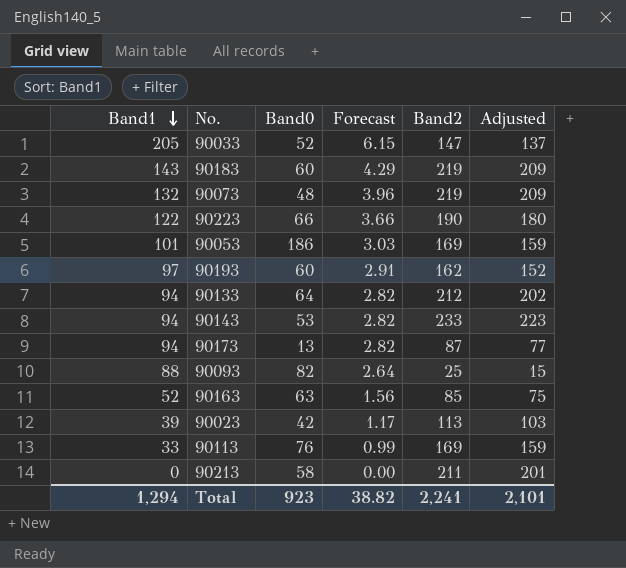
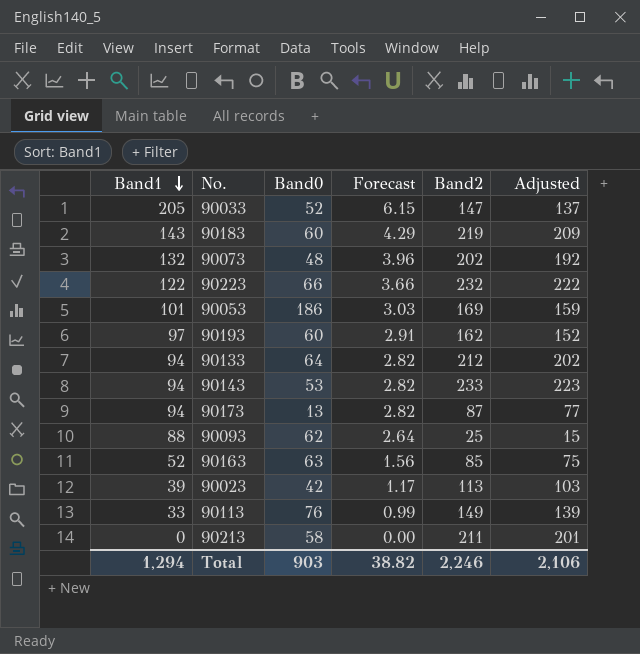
90073 | Band2: 219 -> 202
90073 | Adjusted: 209 -> 192
90223 | Band2: 190 -> 232
90223 | Adjusted: 180 -> 222
90093 | Band0: 82 -> 62
90113 | Band2: 169 -> 149
90113 | Adjusted: 159 -> 139
Total | Band0: 923 -> 903
Total | Band2: 2,241 -> 2,246
Total | Adjusted: 2,101 -> 2,106

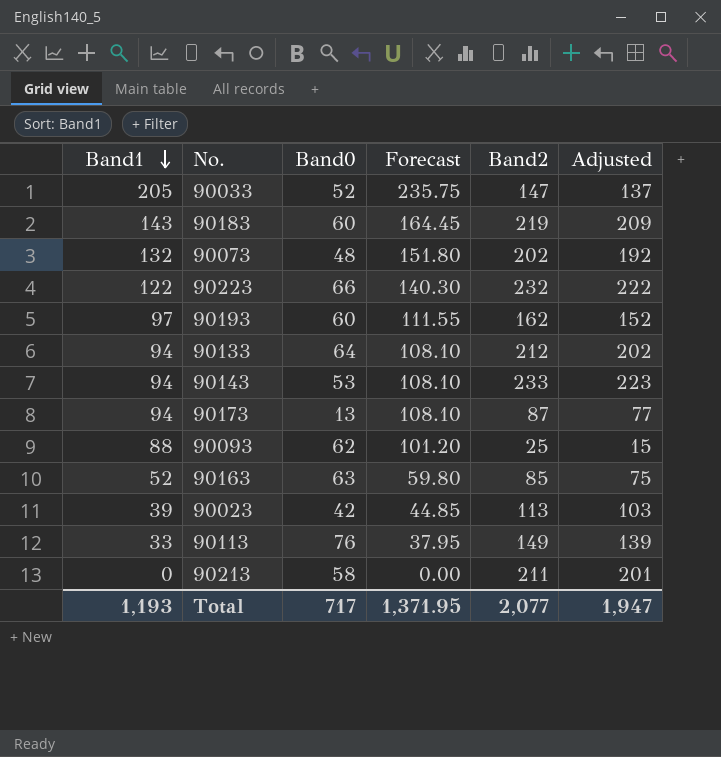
column Forecast | formula: [Band1] * 0.03 -> [Band1] * 1.15
row 90053: 101 | 186 | 3.03 | 169 | 159 -> none
Total | Band1: 1,294 -> 1,193
Total | Band0: 903 -> 717
Total | Forecast: 38.82 -> 1,371.95
Total | Band2: 2,246 -> 2,077
Total | Adjusted: 2,106 -> 1,947

